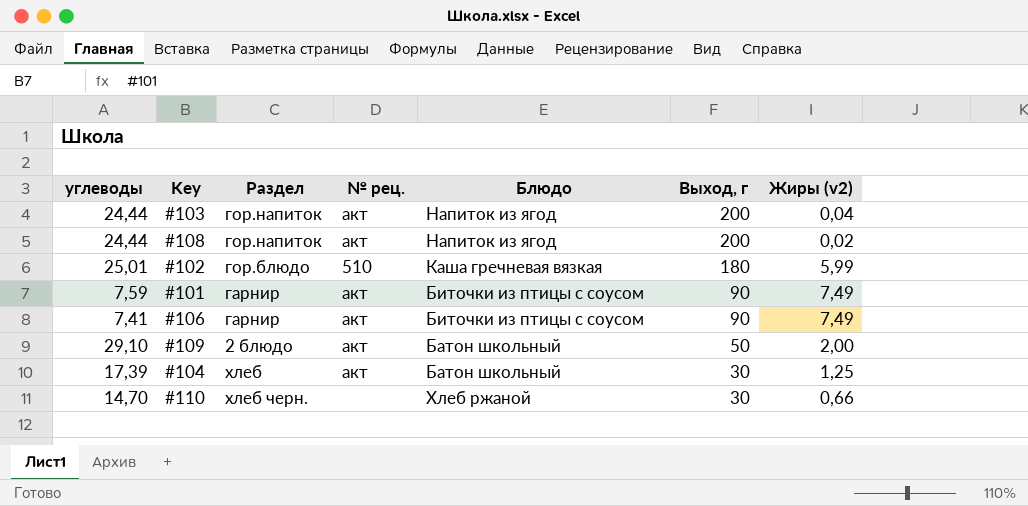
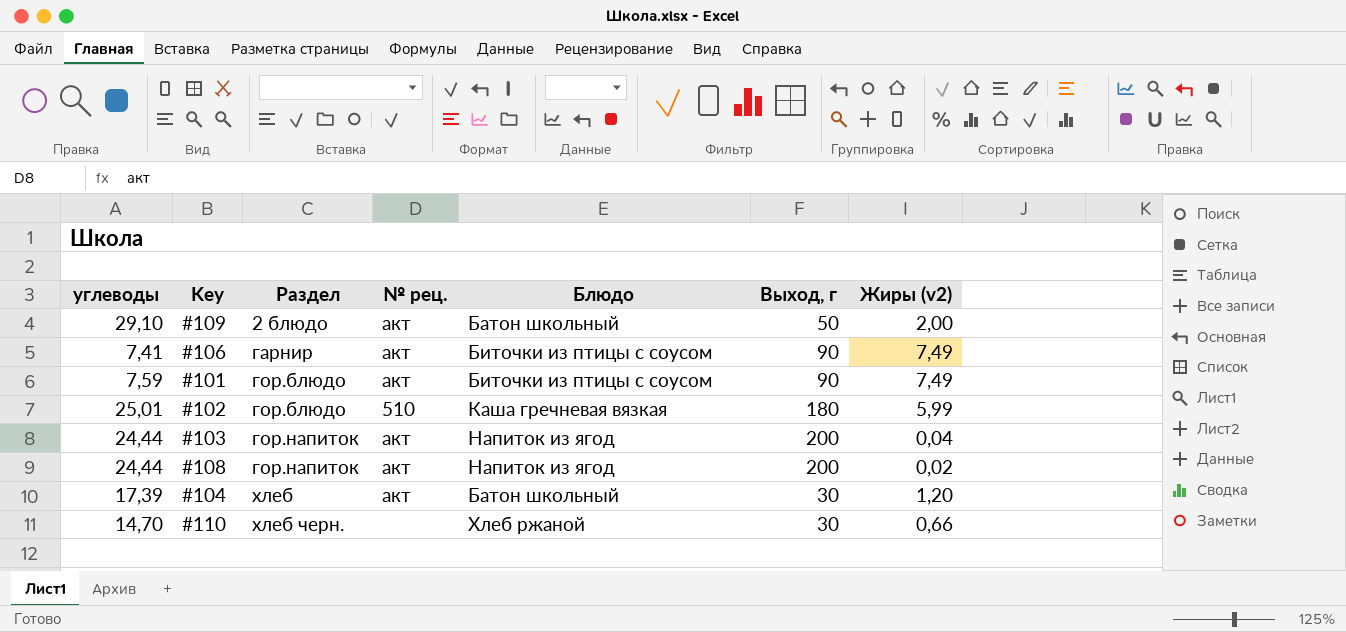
row order: Выход, г descending -> Раздел ascending
#101 | Раздел: гарнир -> гор.блюдо
#104 | Жиры (v2): 1,25 -> 1,20

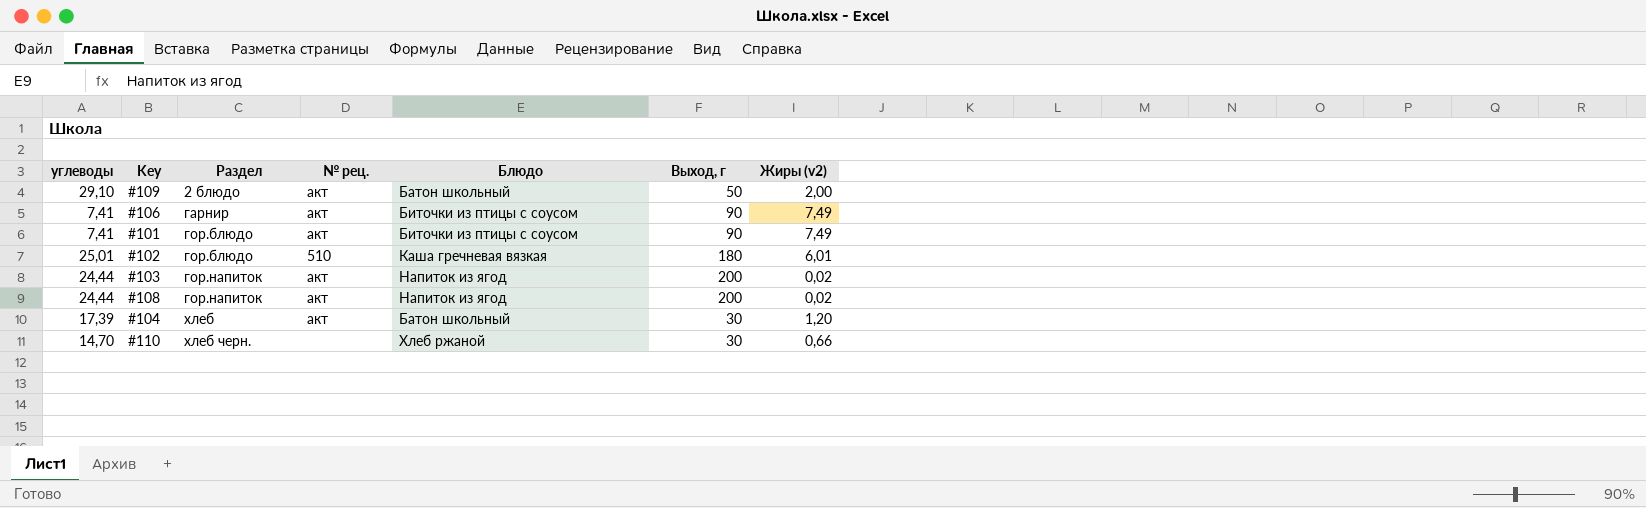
#101 | углеводы: 7,59 -> 7,41
#102 | Жиры (v2): 5,99 -> 6,01
#103 | Жиры (v2): 0,04 -> 0,02

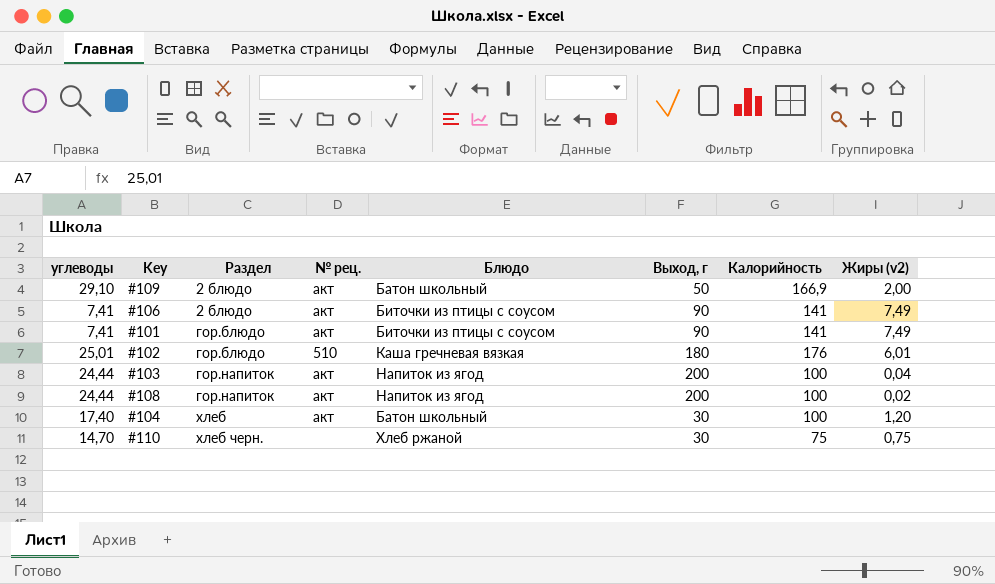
column Калорийность | position: none -> 7
#106 | Раздел: гарнир -> 2 блюдо
#103 | Жиры (v2): 0,02 -> 0,04
#104 | углеводы: 17,39 -> 17,40
#110 | Жиры (v2): 0,66 -> 0,75

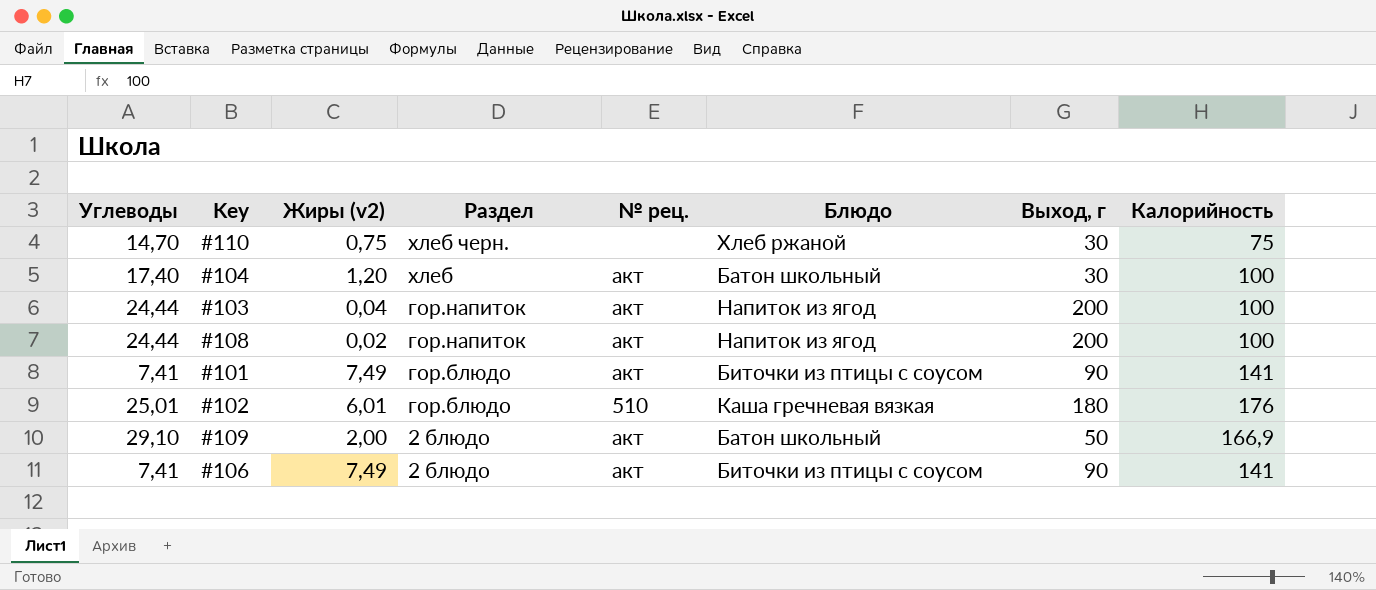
row order: Раздел ascending -> Раздел descending
column name: углеводы -> Углеводы
column Жиры (v2) | position: 8 -> 3

